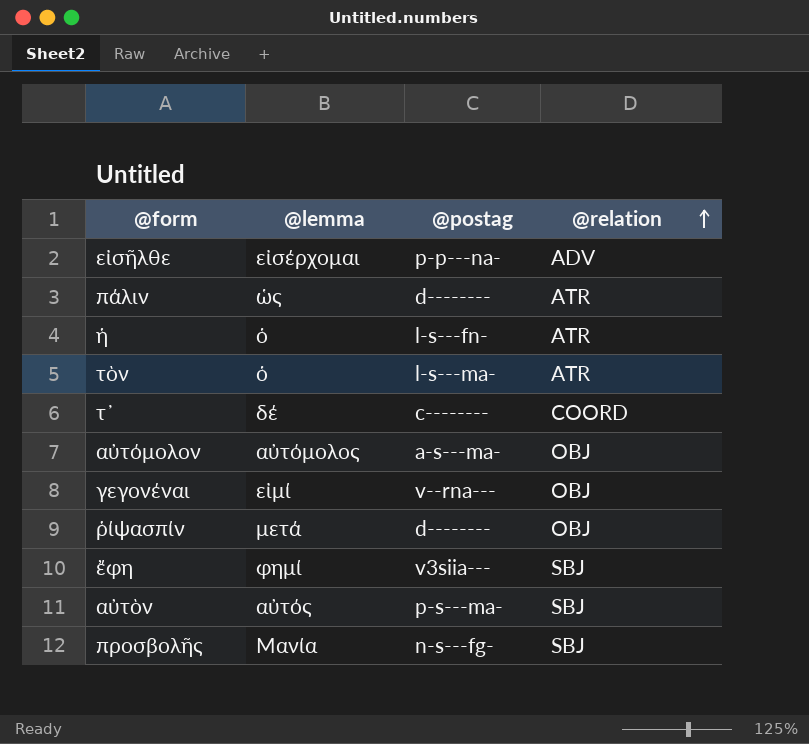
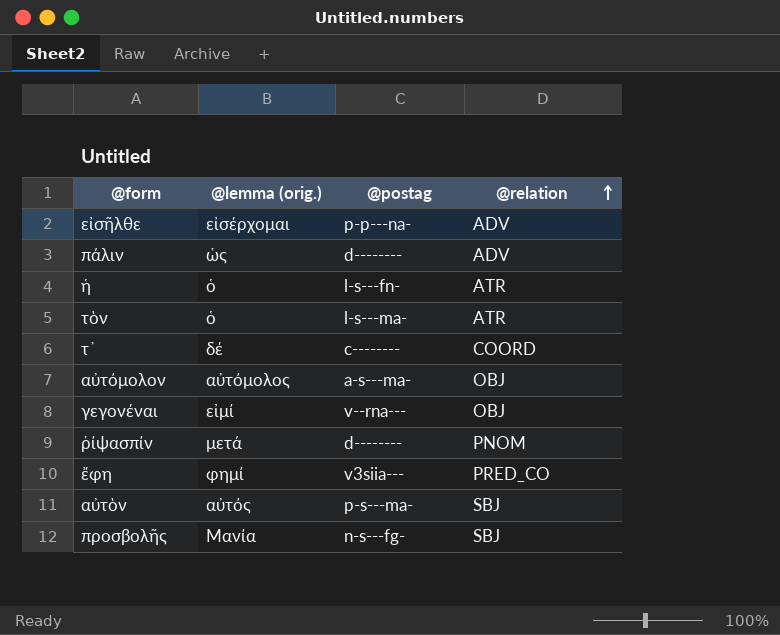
column name: @lemma -> @lemma (orig.)
πάλιν | @relation: ATR -> ADV
ῥίψασπίν | @relation: OBJ -> PNOM
ἔφη | @relation: SBJ -> PRED_CO

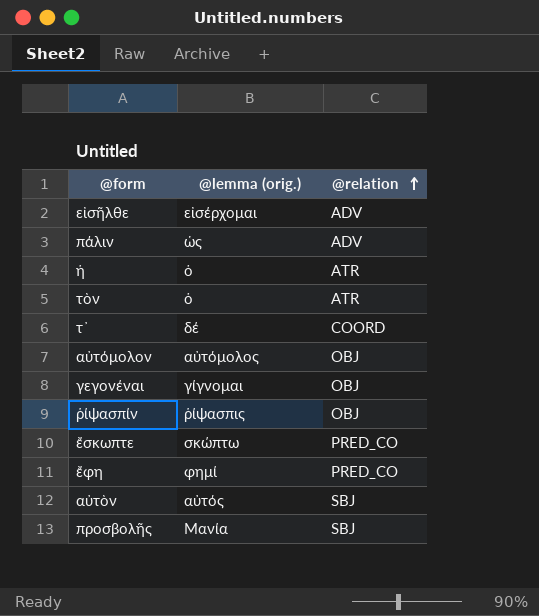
column @postag | position: 3 -> none
γεγονέναι | @lemma (orig.): εἰμί -> γίγνομαι
ῥίψασπίν | @lemma (orig.): μετά -> ῥίψασπις
ῥίψασπίν | @relation: PNOM -> OBJ
row ἔσκωπτε: none -> σκώπτω | PRED_CO

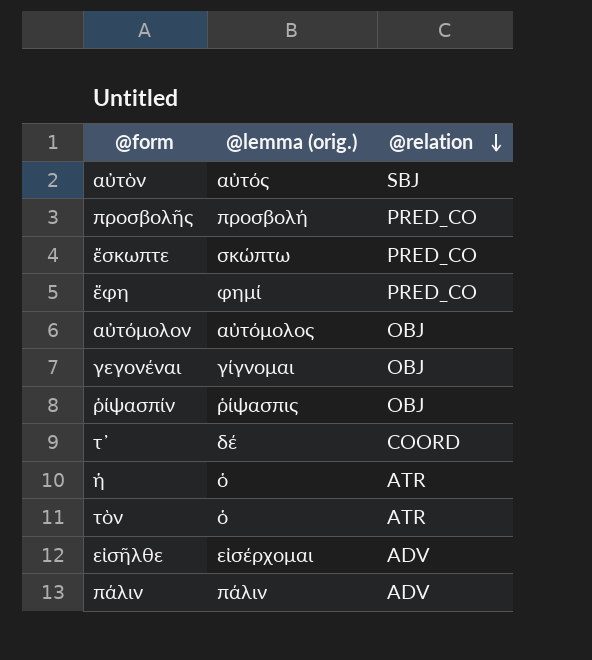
row order: @relation ascending -> @relation descending
προσβολῆς | @lemma (orig.): Μανία -> προσβολή
προσβολῆς | @relation: SBJ -> PRED_CO
πάλιν | @lemma (orig.): ὡς -> πάλιν

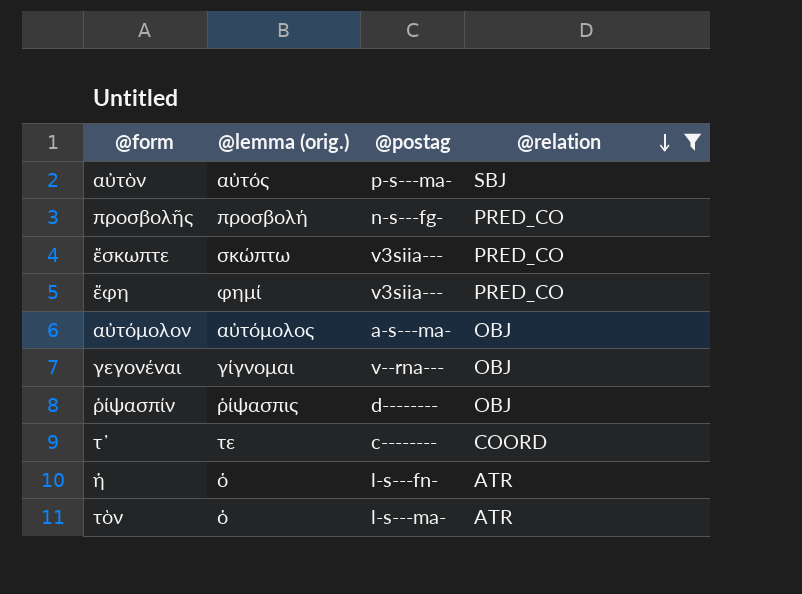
filter: none -> @relation != ADV
column @postag | position: none -> 3
τ᾽ | @lemma (orig.): δέ -> τε

